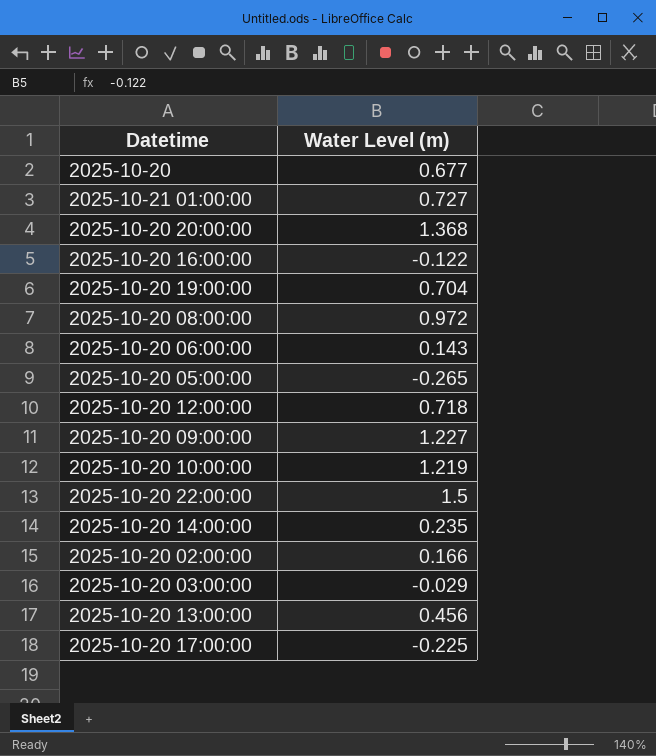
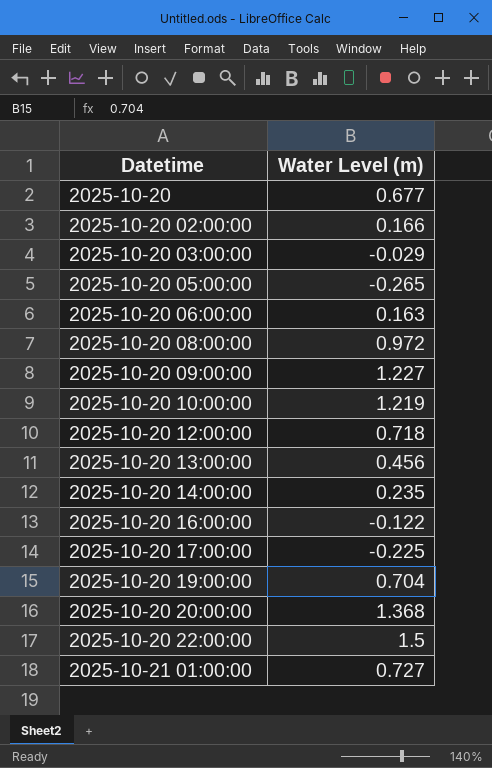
row order: none -> Datetime ascending
2025-10-20 06:00:00 | Water Level (m): 0.143 -> 0.163

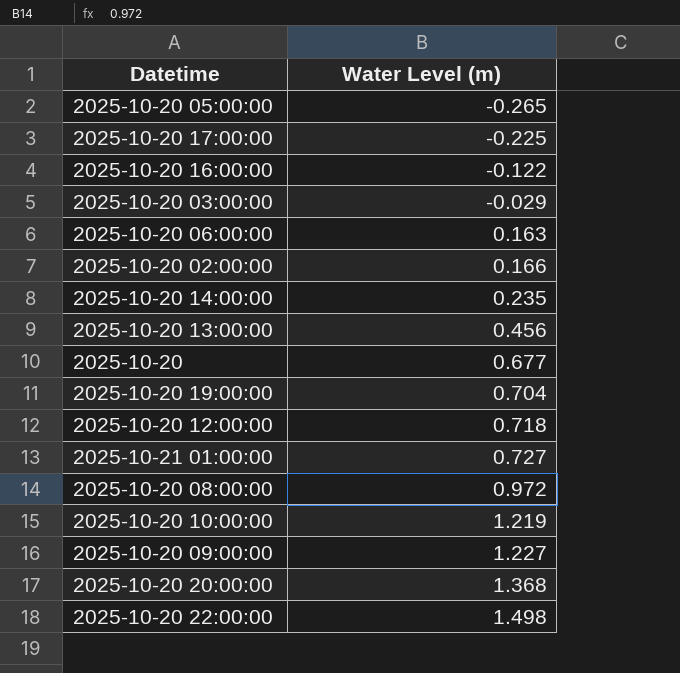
row order: Datetime ascending -> Water Level (m) ascending
2025-10-20 22:00:00 | Water Level (m): 1.5 -> 1.498

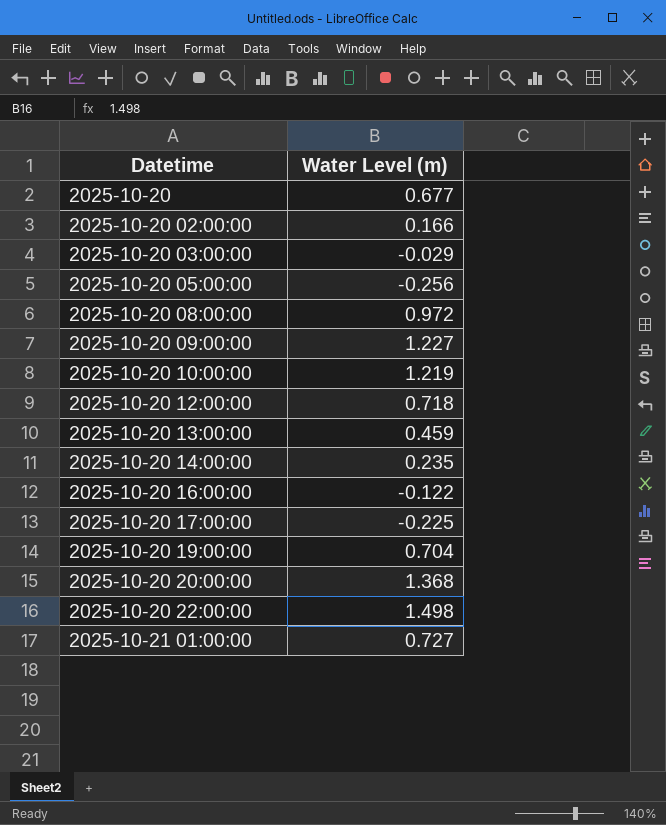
row order: Water Level (m) ascending -> Datetime ascending
row 2025-10-20 06:00:00: 0.163 -> none
2025-10-20 05:00:00 | Water Level (m): -0.265 -> -0.256
2025-10-20 13:00:00 | Water Level (m): 0.456 -> 0.459

